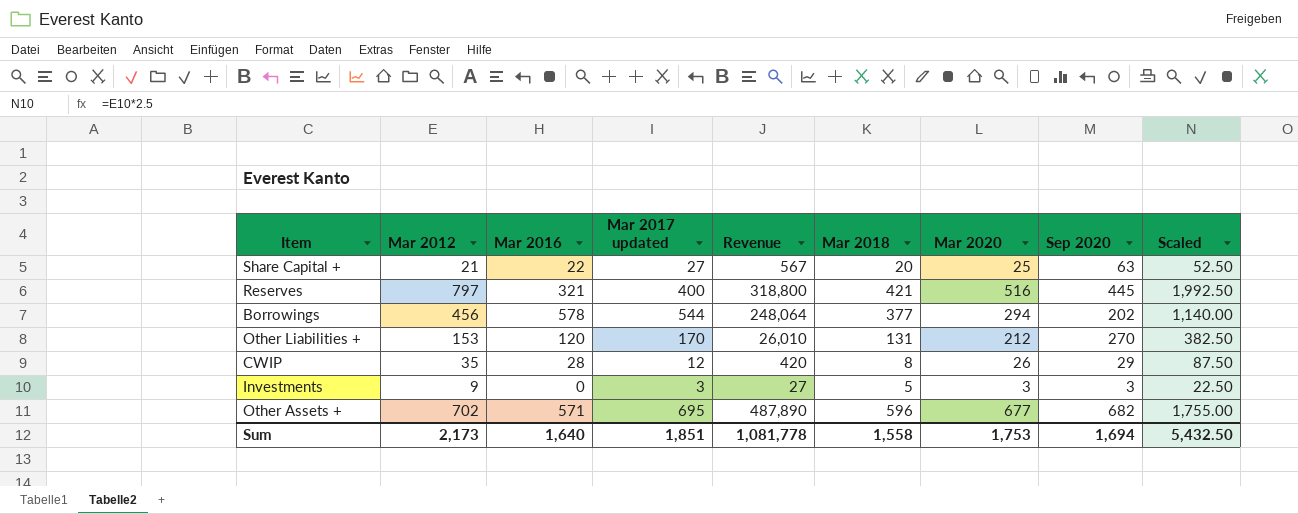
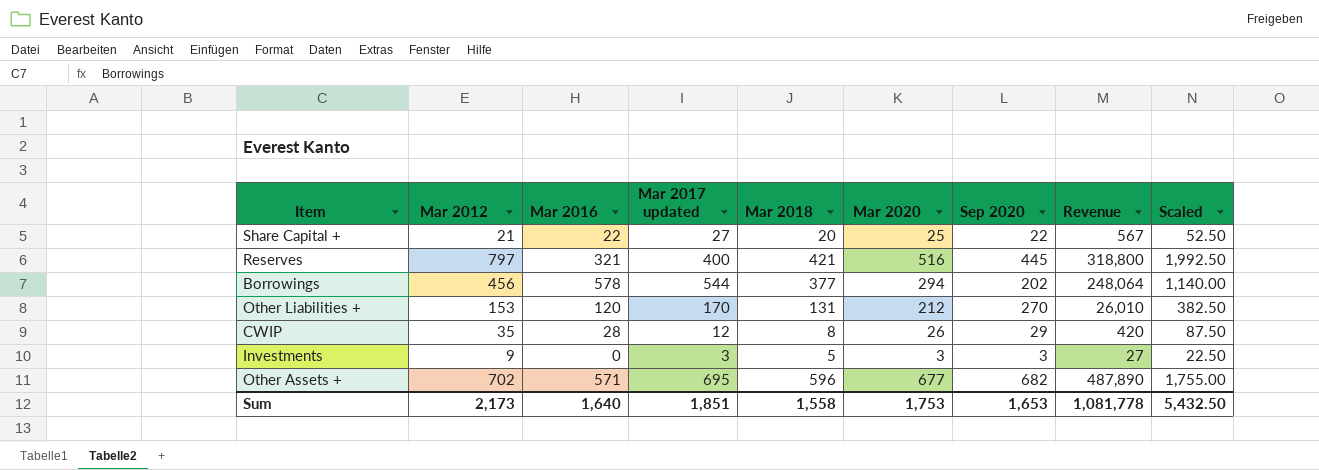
column Revenue | position: 5 -> 8
Share Capital + | Sep 2020: 63 -> 22
Sum | Sep 2020: 1,694 -> 1,653

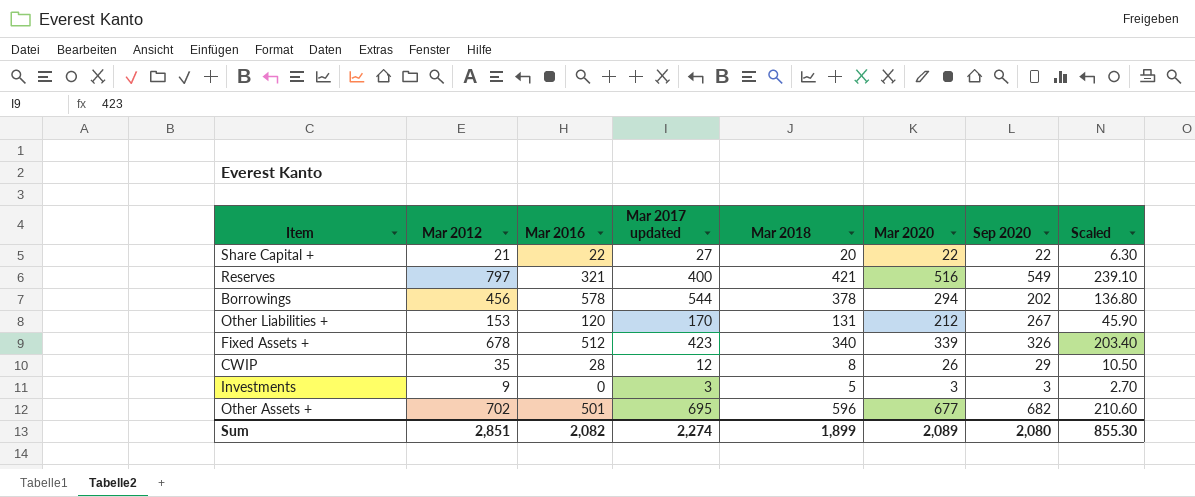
column Revenue | formula: [Mar 2012] * [Mar 2017 updated] -> none
column Scaled | formula: [Mar 2012] * 2.5 -> [Mar 2012] * 0.3
Share Capital + | Mar 2020: 25 -> 22
Reserves | Sep 2020: 445 -> 549
Borrowings | Mar 2018: 377 -> 378
Other Liabilities + | Sep 2020: 270 -> 267
row Fixed Assets +: none -> 678 | 512 | 423 | 340 | 339 | 326 | 203.40
Other Assets + | Mar 2016: 571 -> 501
Sum | Mar 2012: 2,173 -> 2,851
Sum | Mar 2016: 1,640 -> 2,082
Sum | Mar 2017 updated: 1,851 -> 2,274
Sum | Mar 2018: 1,558 -> 1,899
Sum | Mar 2020: 1,753 -> 2,089
Sum | Sep 2020: 1,653 -> 2,080
Sum | Scaled: 5,432.50 -> 855.30

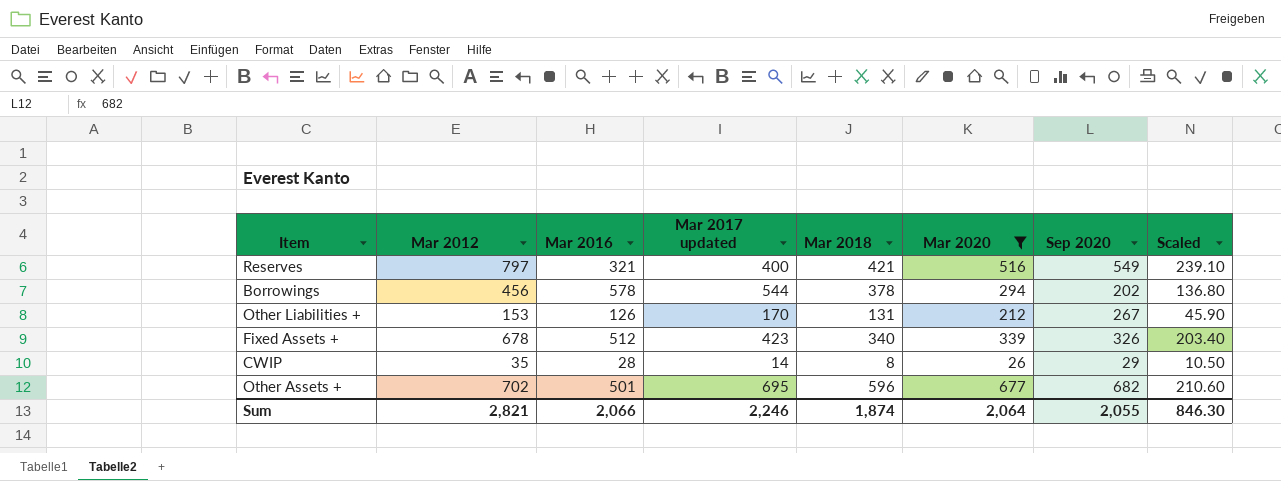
filter: none -> Mar 2020 >= 26
Other Liabilities + | Mar 2016: 120 -> 126
CWIP | Mar 2017 updated: 12 -> 14
Sum | Mar 2012: 2,851 -> 2,821
Sum | Mar 2016: 2,082 -> 2,066
Sum | Mar 2017 updated: 2,274 -> 2,246
Sum | Mar 2018: 1,899 -> 1,874
Sum | Mar 2020: 2,089 -> 2,064
Sum | Sep 2020: 2,080 -> 2,055
Sum | Scaled: 855.30 -> 846.30

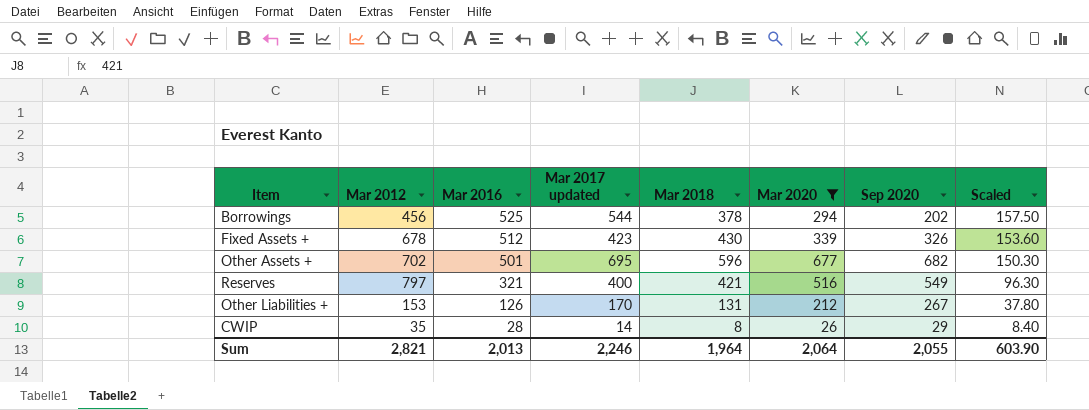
row order: none -> Mar 2016 descending
column Scaled | formula: [Mar 2012] * 0.3 -> [Mar 2016] * 0.3
Borrowings | Mar 2016: 578 -> 525
Fixed Assets + | Mar 2018: 340 -> 430
Sum | Mar 2016: 2,066 -> 2,013
Sum | Mar 2018: 1,874 -> 1,964
Sum | Scaled: 846.30 -> 603.90

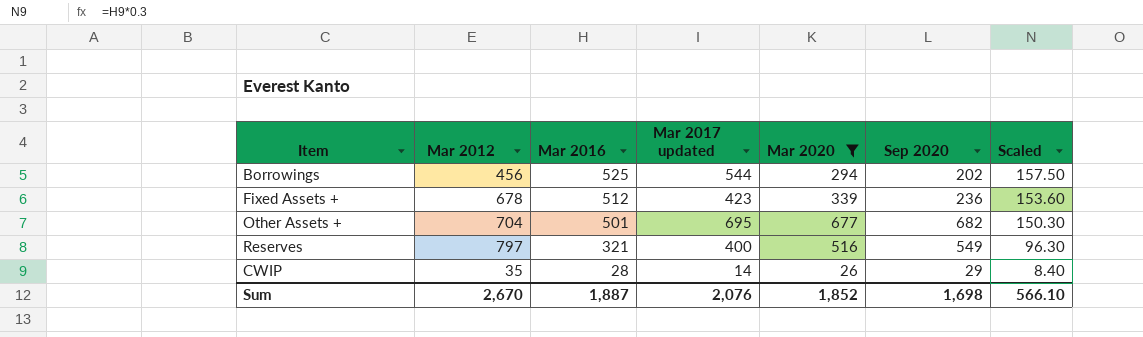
column Mar 2018 | position: 5 -> none
row Other Liabilities +: 153 | 126 | 170 | 131 | 212 | 267 | 37.80 -> none
Fixed Assets + | Sep 2020: 326 -> 236
Other Assets + | Mar 2012: 702 -> 704
Sum | Mar 2012: 2,821 -> 2,670
Sum | Mar 2016: 2,013 -> 1,887
Sum | Mar 2017 updated: 2,246 -> 2,076
Sum | Mar 2020: 2,064 -> 1,852
Sum | Sep 2020: 2,055 -> 1,698
Sum | Scaled: 603.90 -> 566.10

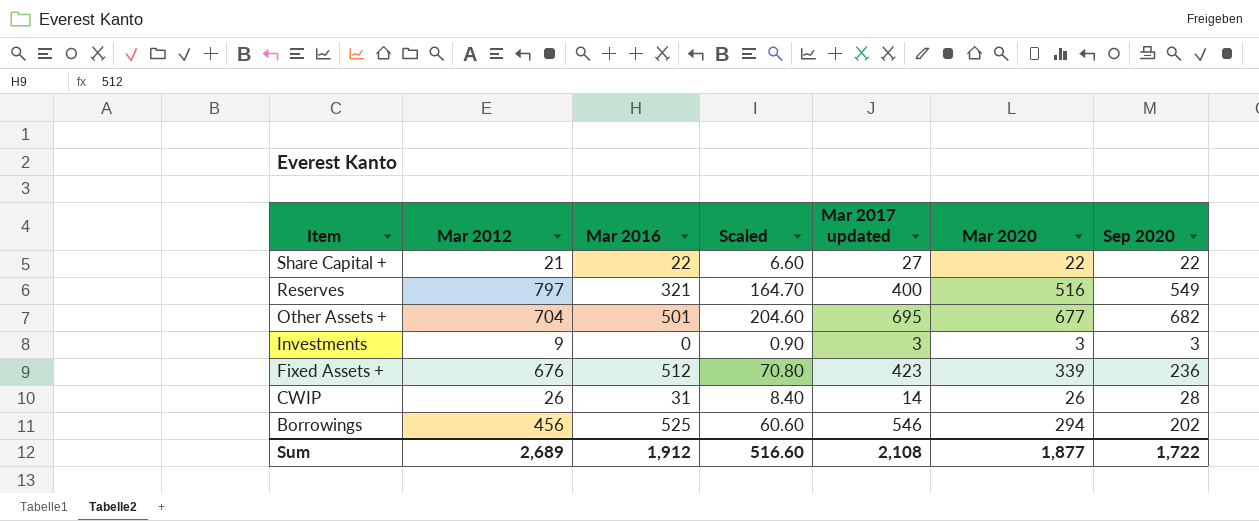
filter: Mar 2020 >= 26 -> none
row order: Mar 2016 descending -> Item descending
column Scaled | formula: [Mar 2016] * 0.3 -> [Sep 2020] * 0.3
column Scaled | position: 7 -> 4
Fixed Assets + | Mar 2012: 678 -> 676
CWIP | Mar 2012: 35 -> 26
CWIP | Mar 2016: 28 -> 31
CWIP | Sep 2020: 29 -> 28
Borrowings | Mar 2017 updated: 544 -> 546
Sum | Mar 2012: 2,670 -> 2,689
Sum | Mar 2016: 1,887 -> 1,912
Sum | Scaled: 566.10 -> 516.60
Sum | Mar 2017 updated: 2,076 -> 2,108
Sum | Mar 2020: 1,852 -> 1,877
Sum | Sep 2020: 1,698 -> 1,722

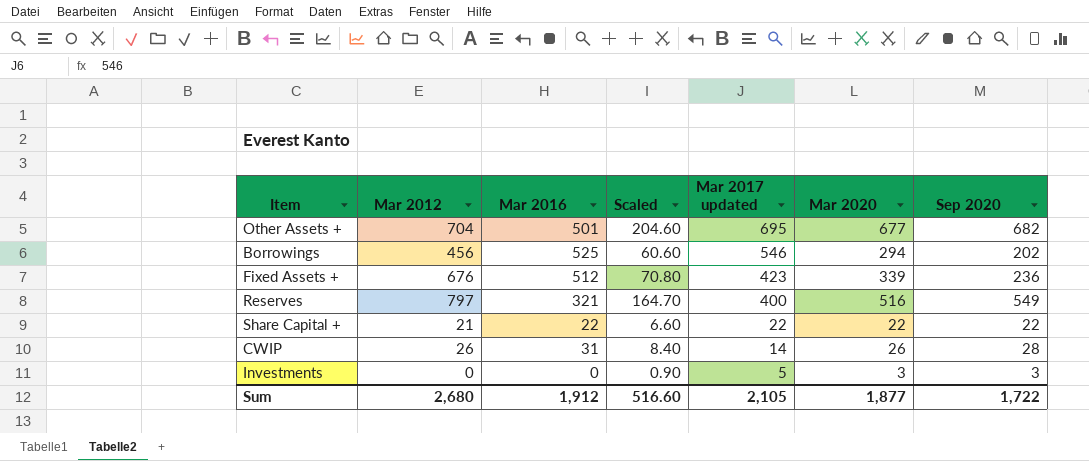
row order: Item descending -> Mar 2017 updated descending
Share Capital + | Mar 2017 updated: 27 -> 22
Investments | Mar 2012: 9 -> 0
Investments | Mar 2017 updated: 3 -> 5
Sum | Mar 2012: 2,689 -> 2,680
Sum | Mar 2017 updated: 2,108 -> 2,105

